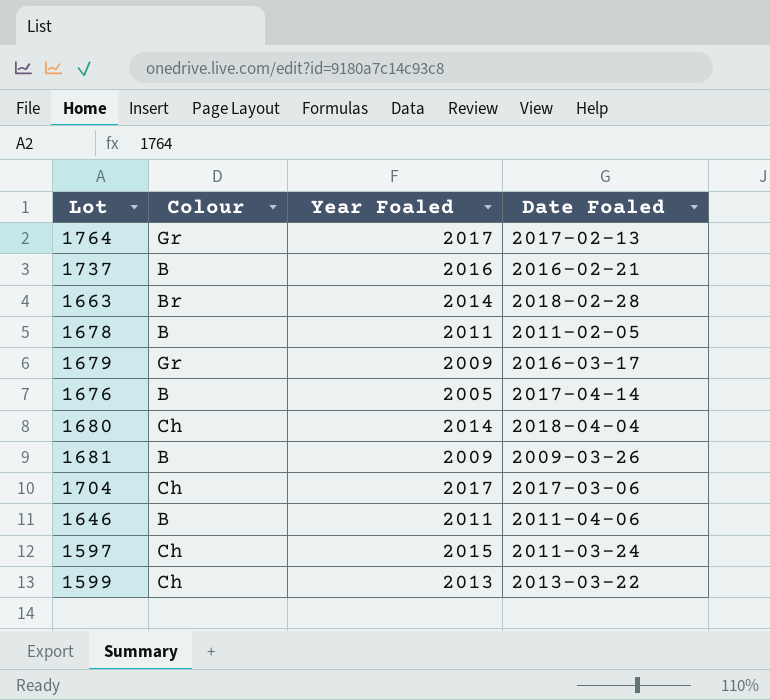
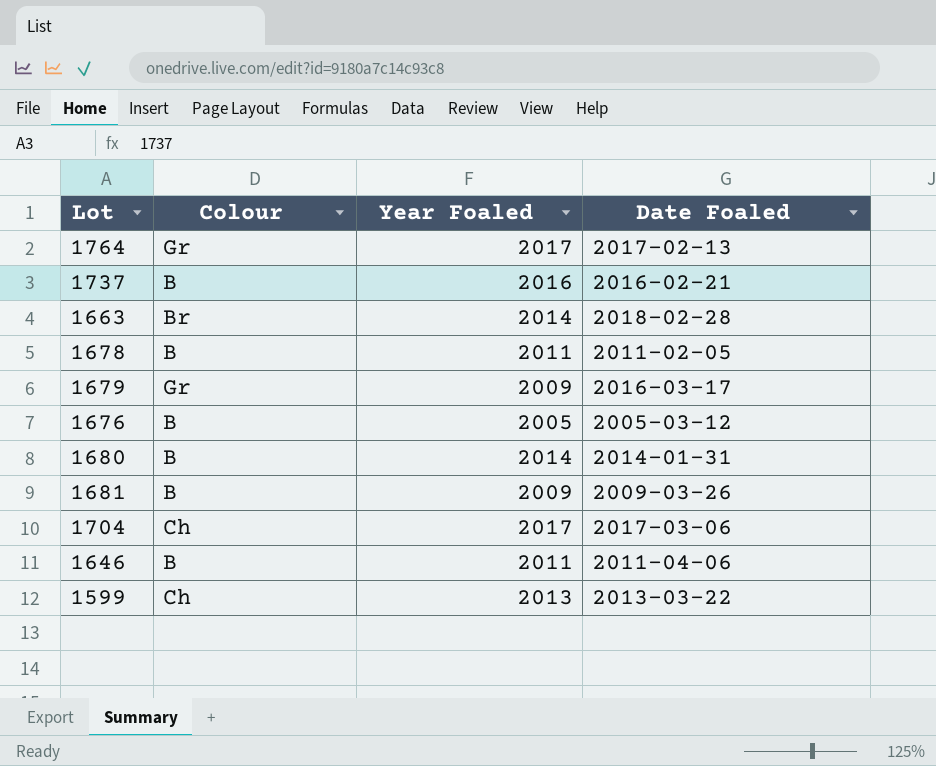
row 1597: Ch | 2015 | 2011-03-24 -> none
1676 | Date Foaled: 2017-04-14 -> 2005-03-12
1680 | Colour: Ch -> B
1680 | Date Foaled: 2018-04-04 -> 2014-01-31

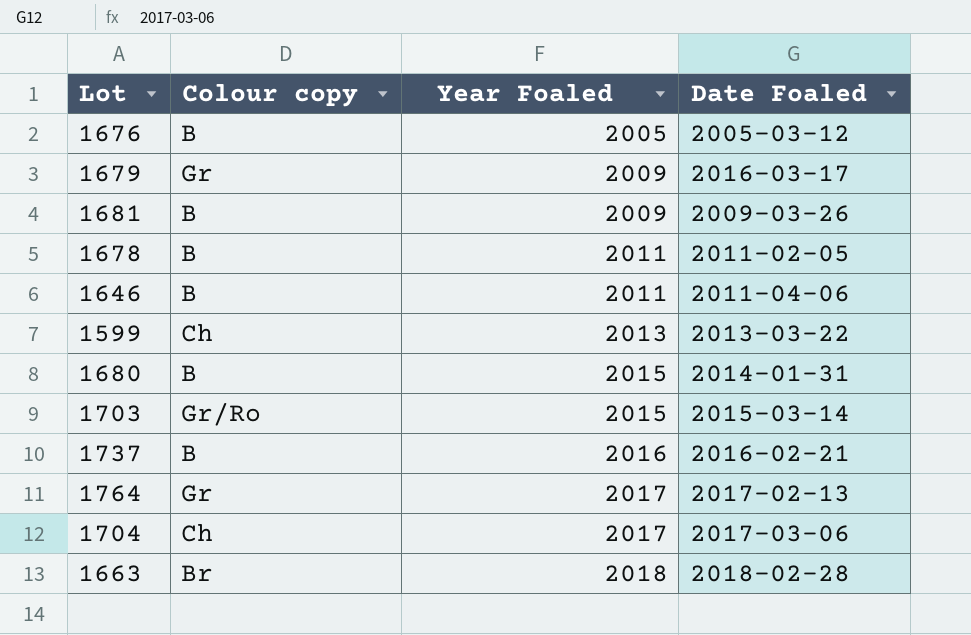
row order: none -> Year Foaled ascending
column name: Colour -> Colour copy
1680 | Year Foaled: 2014 -> 2015
row 1703: none -> Gr/Ro | 2015 | 2015-03-14
1663 | Year Foaled: 2014 -> 2018

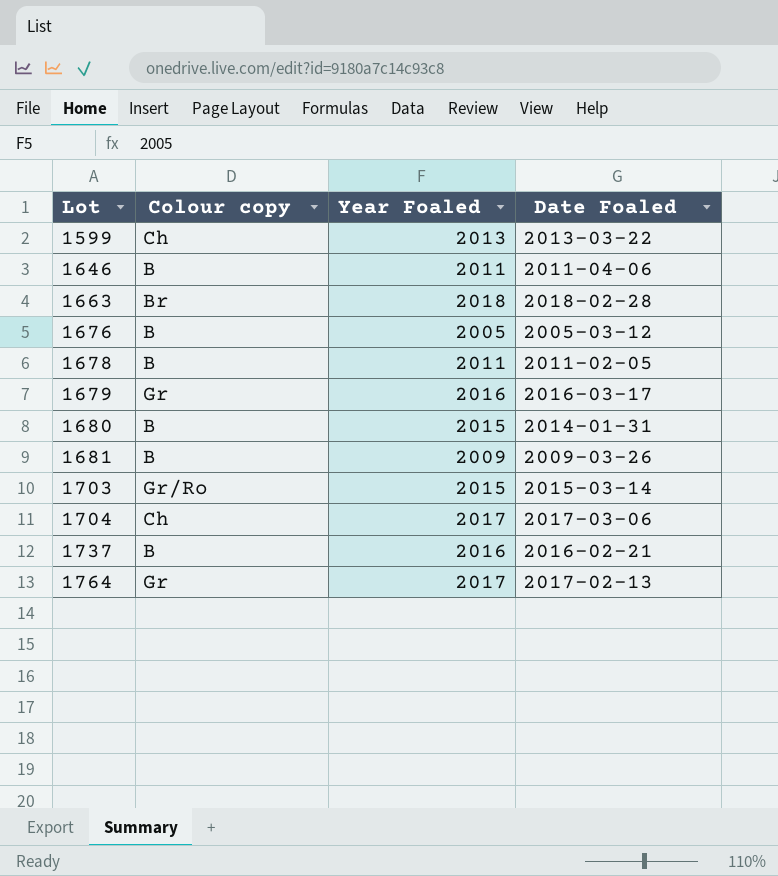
row order: Year Foaled ascending -> Lot ascending
1679 | Year Foaled: 2009 -> 2016

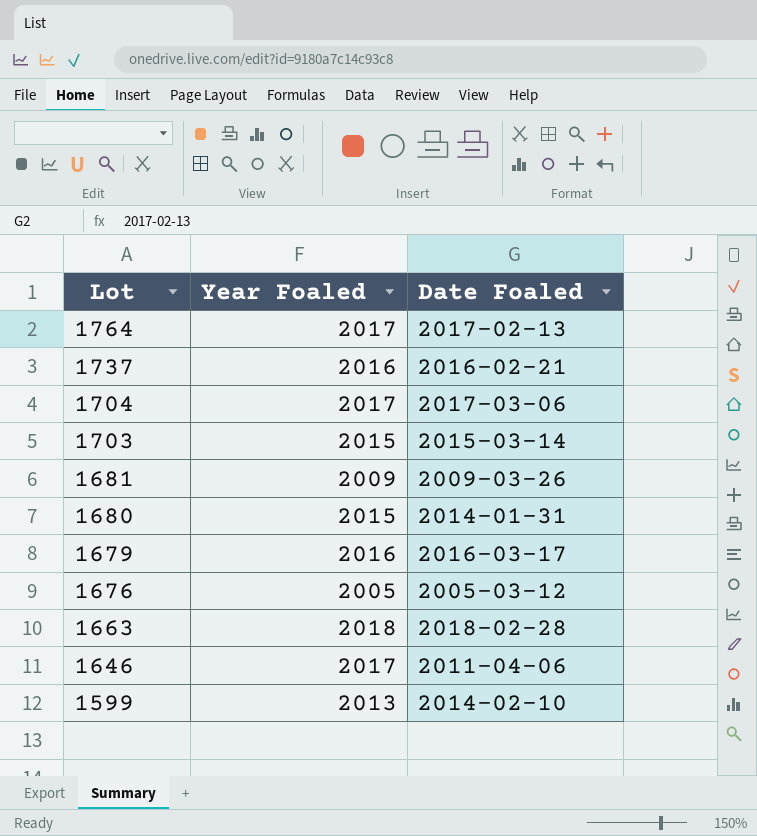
row order: Lot ascending -> Lot descending
column Colour copy | position: 2 -> none
row 1678: B | 2011 | 2011-02-05 -> none
1646 | Year Foaled: 2011 -> 2017
1599 | Date Foaled: 2013-03-22 -> 2014-02-10

